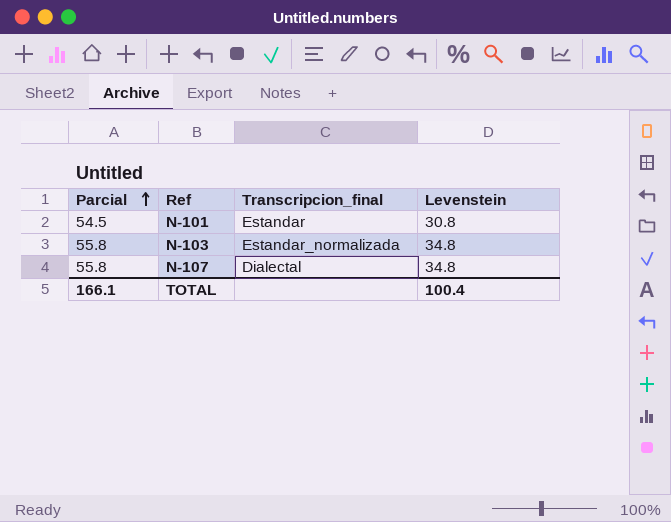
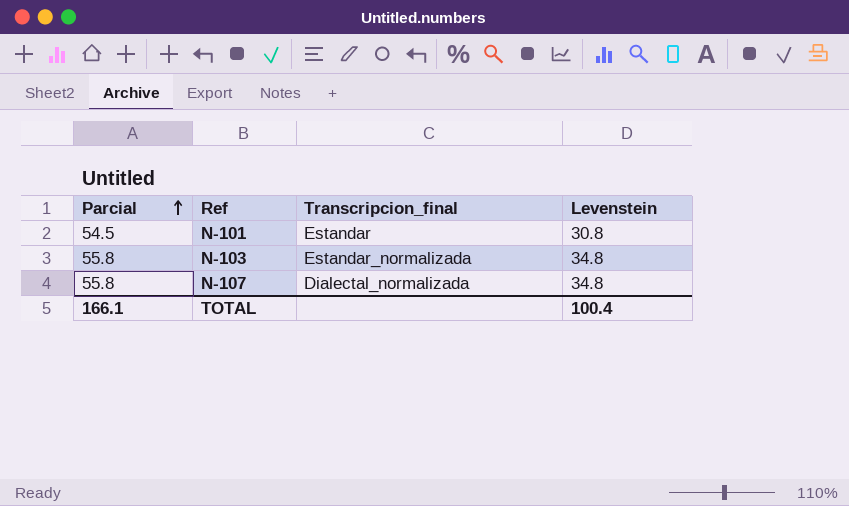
N-107 | Transcripcion_final: Dialectal -> Dialectal_normalizada

